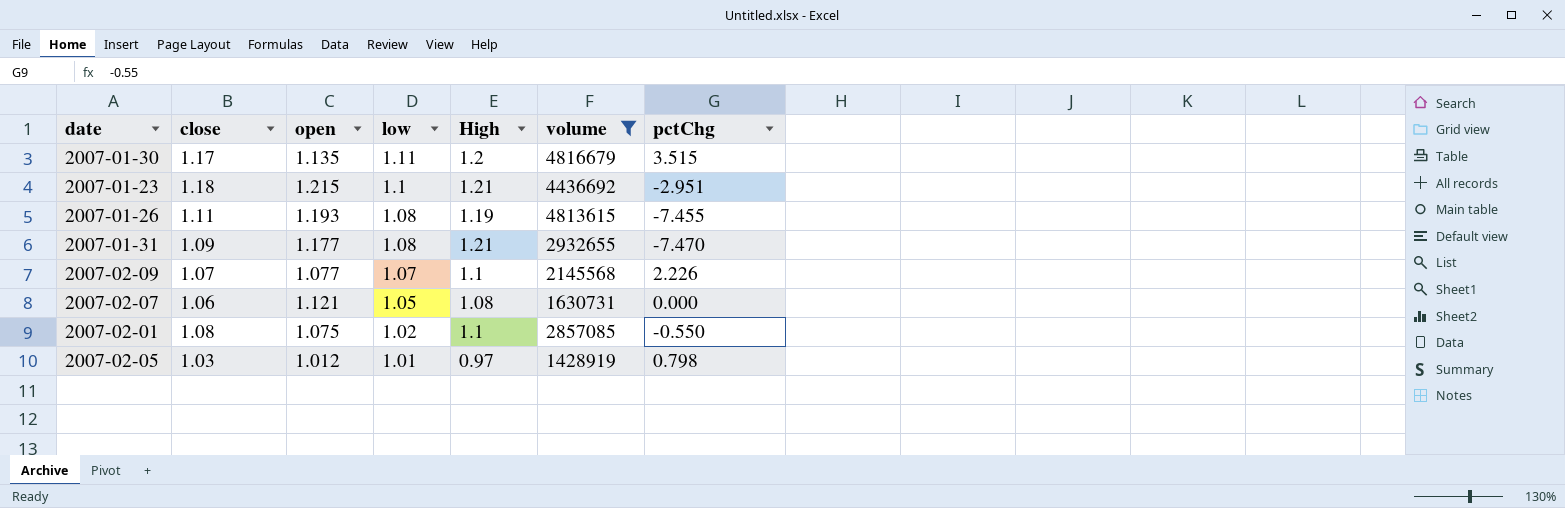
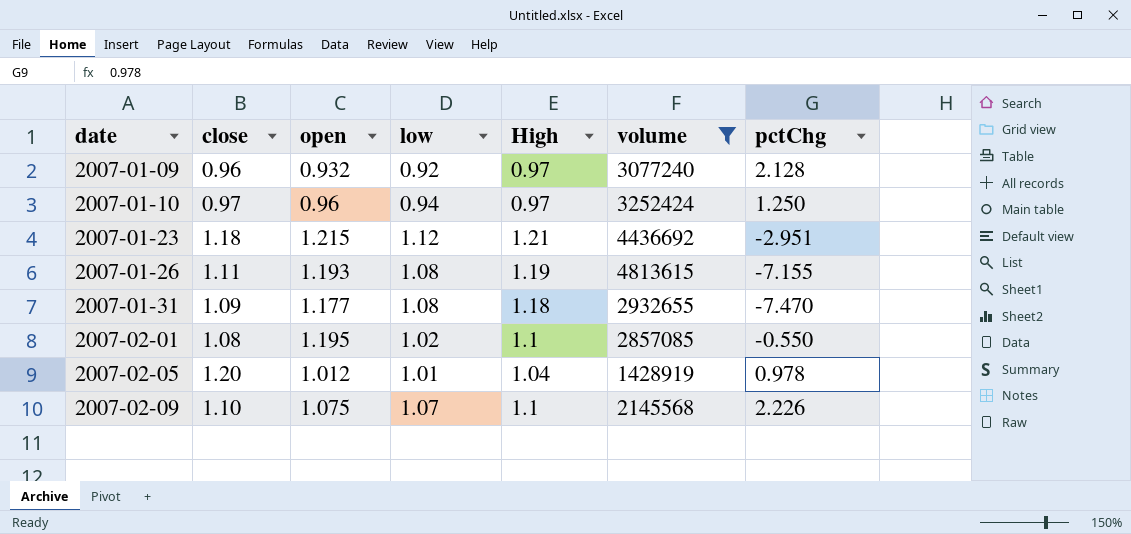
row order: low descending -> date ascending
row 2007-01-30: 1.17 | 1.135 | 1.11 | 1.2 | 4816679 | 3.515 -> none
row 2007-02-07: 1.06 | 1.121 | 1.05 | 1.08 | 1630731 | 0.000 -> none
row 2007-01-09: none -> 0.96 | 0.932 | 0.92 | 0.97 | 3077240 | 2.128
row 2007-01-10: none -> 0.97 | 0.96 | 0.94 | 0.97 | 3252424 | 1.250
2007-01-23 | low: 1.1 -> 1.12
2007-01-26 | pctChg: -7.455 -> -7.155
2007-01-31 | High: 1.21 -> 1.18
2007-02-01 | open: 1.075 -> 1.195
2007-02-05 | close: 1.03 -> 1.20
2007-02-05 | High: 0.97 -> 1.04
2007-02-05 | pctChg: 0.798 -> 0.978
2007-02-09 | close: 1.07 -> 1.10
2007-02-09 | open: 1.077 -> 1.075

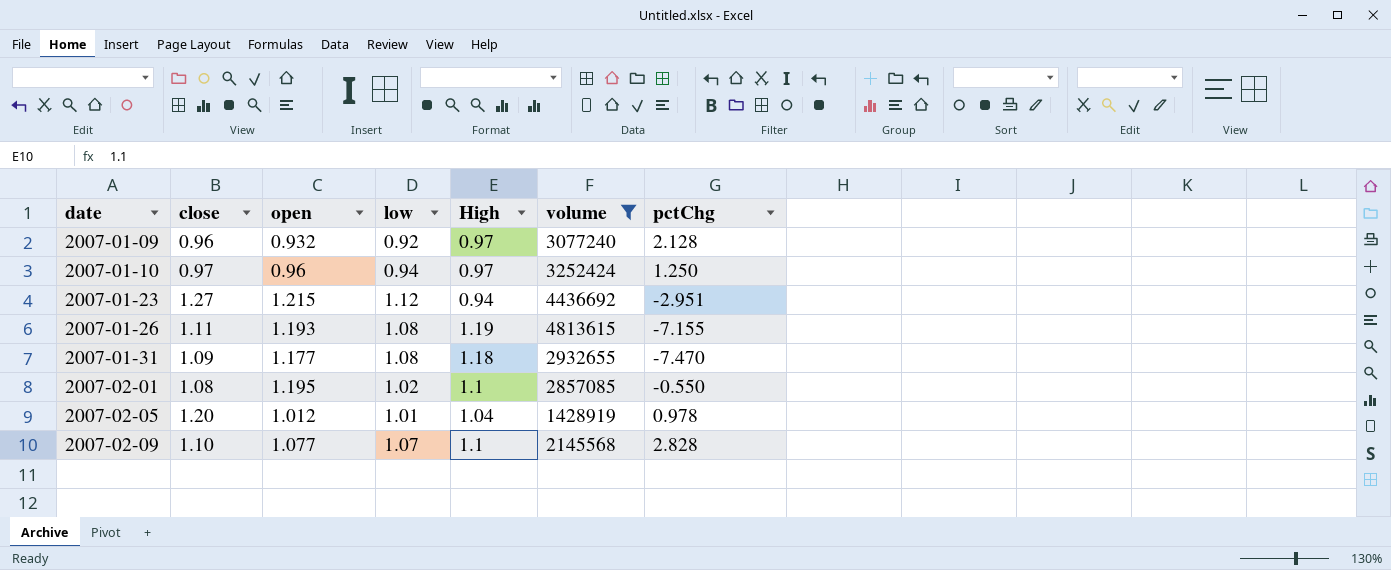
2007-01-23 | close: 1.18 -> 1.27
2007-01-23 | High: 1.21 -> 0.94
2007-02-09 | open: 1.075 -> 1.077
2007-02-09 | pctChg: 2.226 -> 2.828

